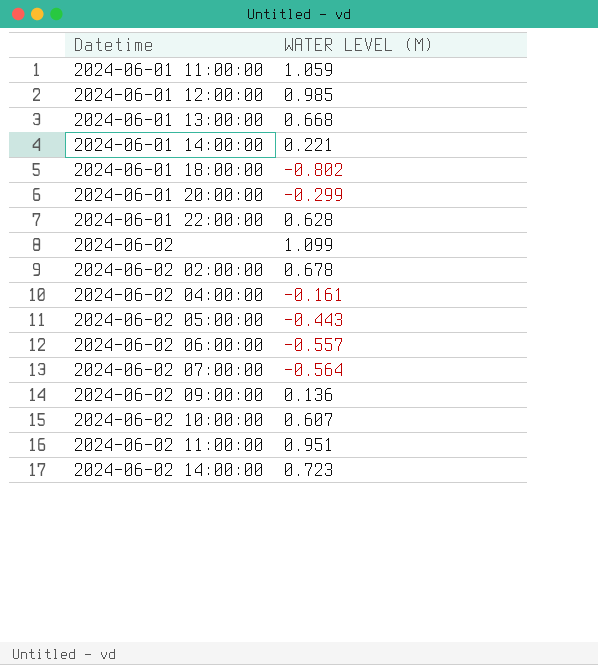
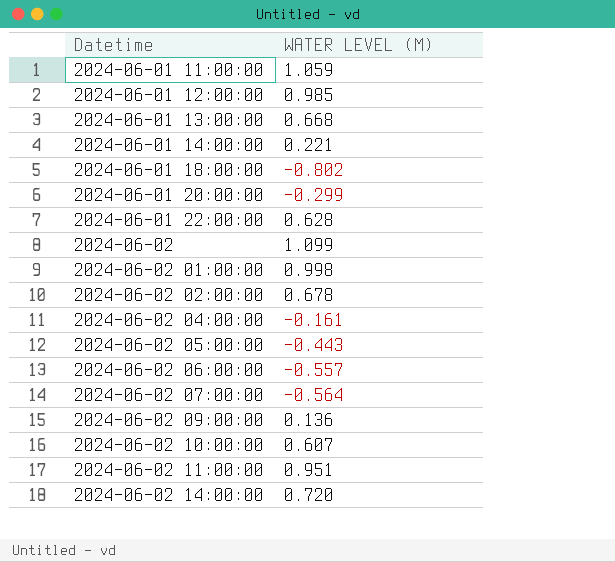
row 2024-06-02 01:00:00: none -> 0.998
2024-06-02 14:00:00 | WATER LEVEL (M): 0.723 -> 0.720

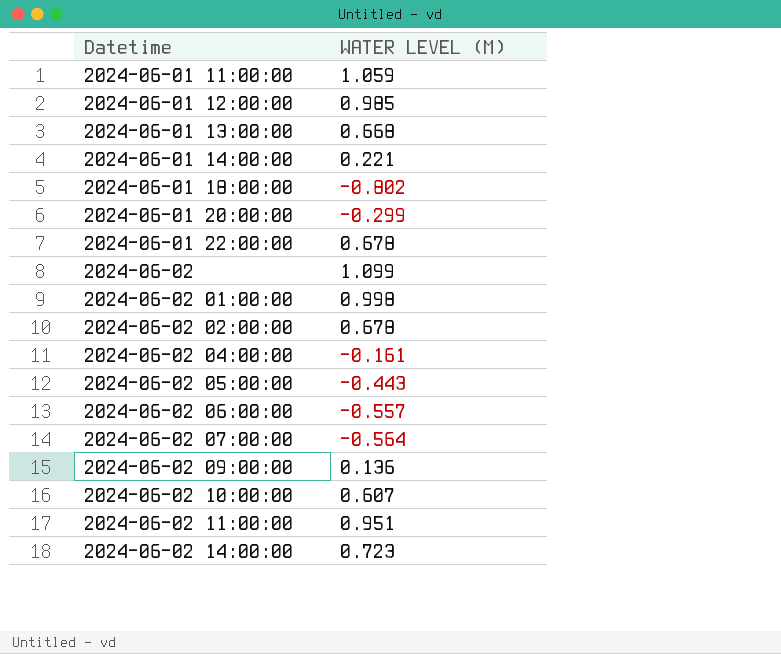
2024-06-01 22:00:00 | WATER LEVEL (M): 0.628 -> 0.678
2024-06-02 14:00:00 | WATER LEVEL (M): 0.720 -> 0.723

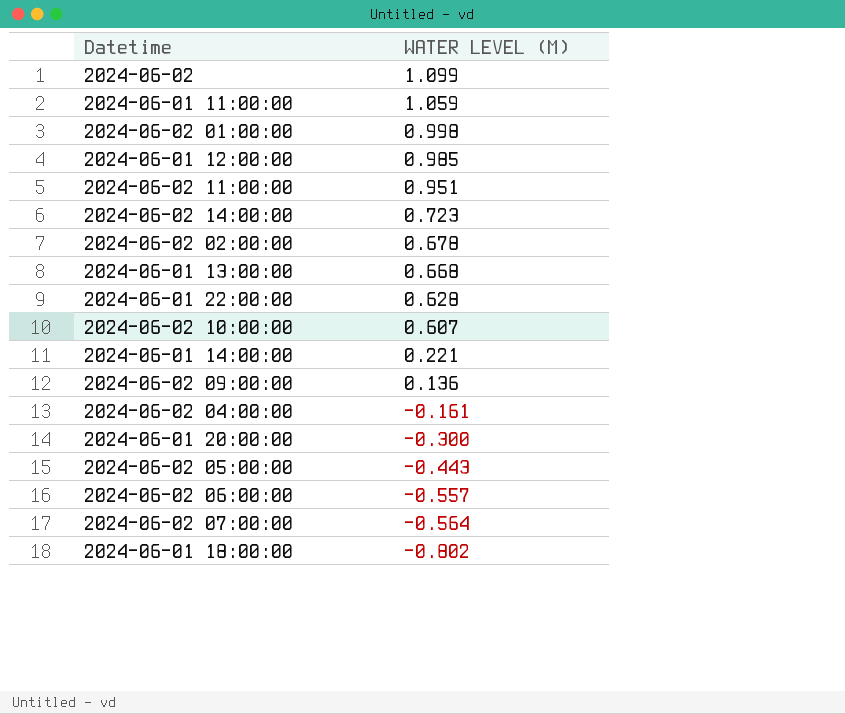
row order: Datetime ascending -> WATER LEVEL (M) descending
2024-06-01 22:00:00 | WATER LEVEL (M): 0.678 -> 0.628
2024-06-01 20:00:00 | WATER LEVEL (M): -0.299 -> -0.300

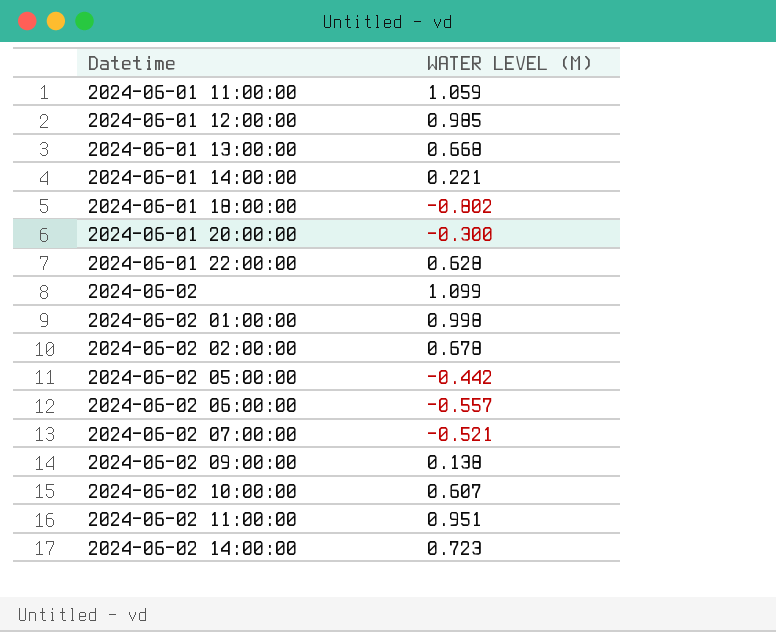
row order: WATER LEVEL (M) descending -> Datetime ascending
row 2024-06-02 04:00:00: -0.161 -> none
2024-06-02 05:00:00 | WATER LEVEL (M): -0.443 -> -0.442
2024-06-02 07:00:00 | WATER LEVEL (M): -0.564 -> -0.521
2024-06-02 09:00:00 | WATER LEVEL (M): 0.136 -> 0.138

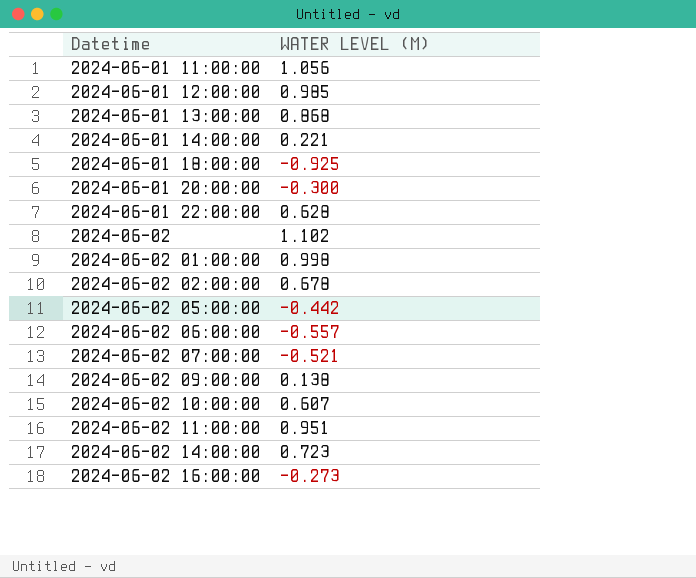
2024-06-01 11:00:00 | WATER LEVEL (M): 1.059 -> 1.056
2024-06-01 13:00:00 | WATER LEVEL (M): 0.668 -> 0.868
2024-06-01 18:00:00 | WATER LEVEL (M): -0.802 -> -0.925
2024-06-02 | WATER LEVEL (M): 1.099 -> 1.102
row 2024-06-02 16:00:00: none -> -0.273

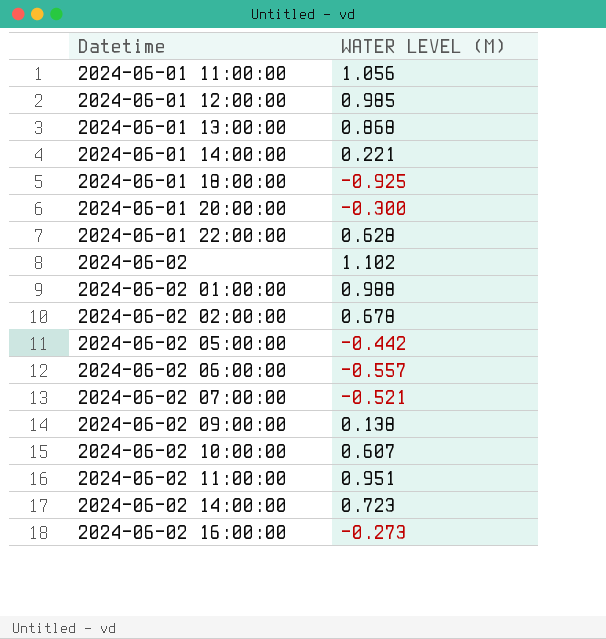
2024-06-02 01:00:00 | WATER LEVEL (M): 0.998 -> 0.988

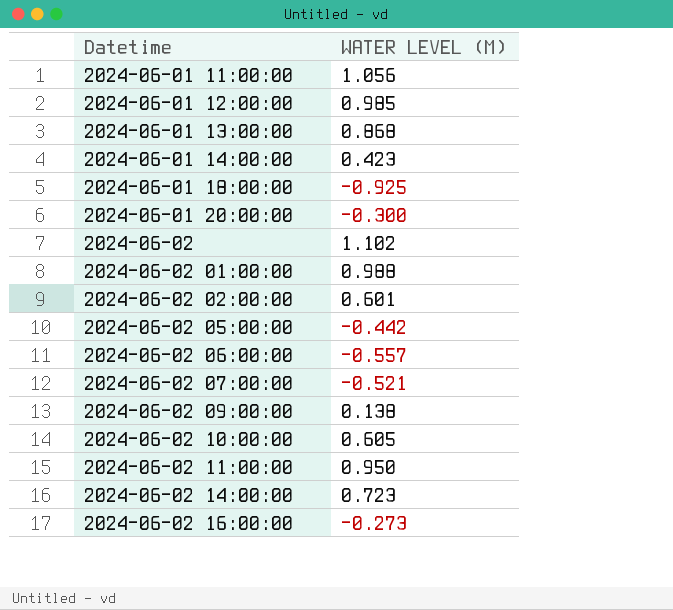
row 2024-06-01 22:00:00: 0.628 -> none
2024-06-01 14:00:00 | WATER LEVEL (M): 0.221 -> 0.423
2024-06-02 02:00:00 | WATER LEVEL (M): 0.678 -> 0.601
2024-06-02 10:00:00 | WATER LEVEL (M): 0.607 -> 0.605
2024-06-02 11:00:00 | WATER LEVEL (M): 0.951 -> 0.950

